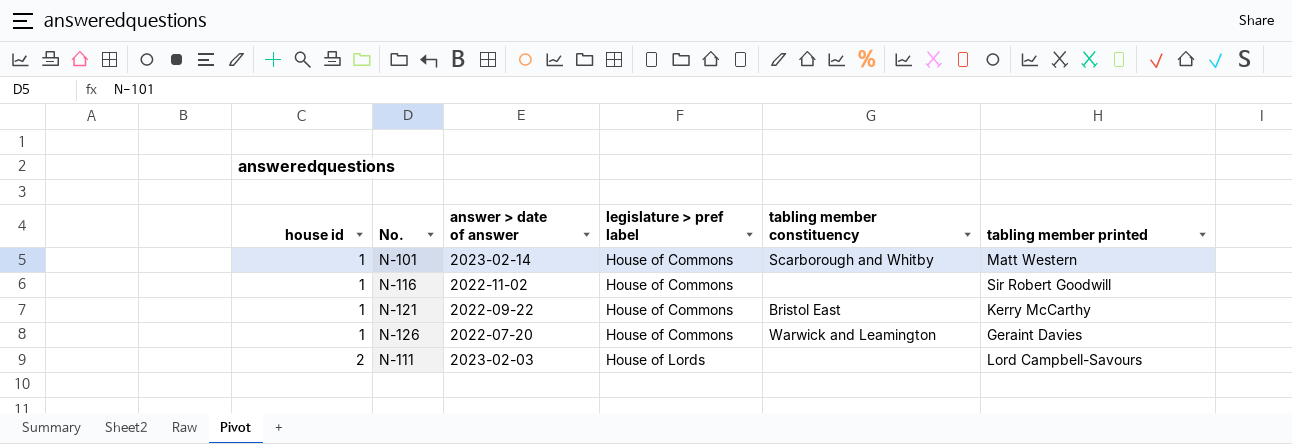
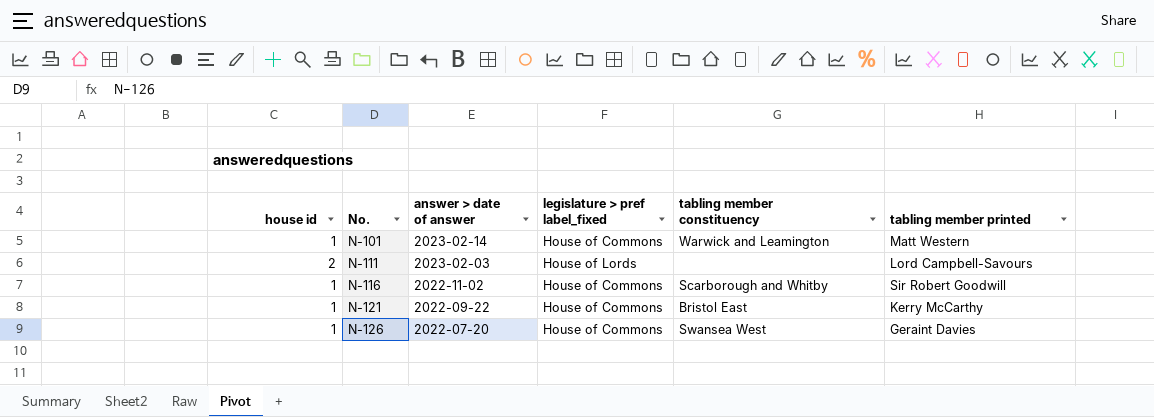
row order: house id ascending -> No. ascending
column name: legislature > pref label -> legislature > pref label_fixed
N-101 | tabling member constituency: Scarborough and Whitby -> Warwick and Leamington
N-116 | tabling member constituency: none -> Scarborough and Whitby
N-126 | tabling member constituency: Warwick and Leamington -> Swansea West

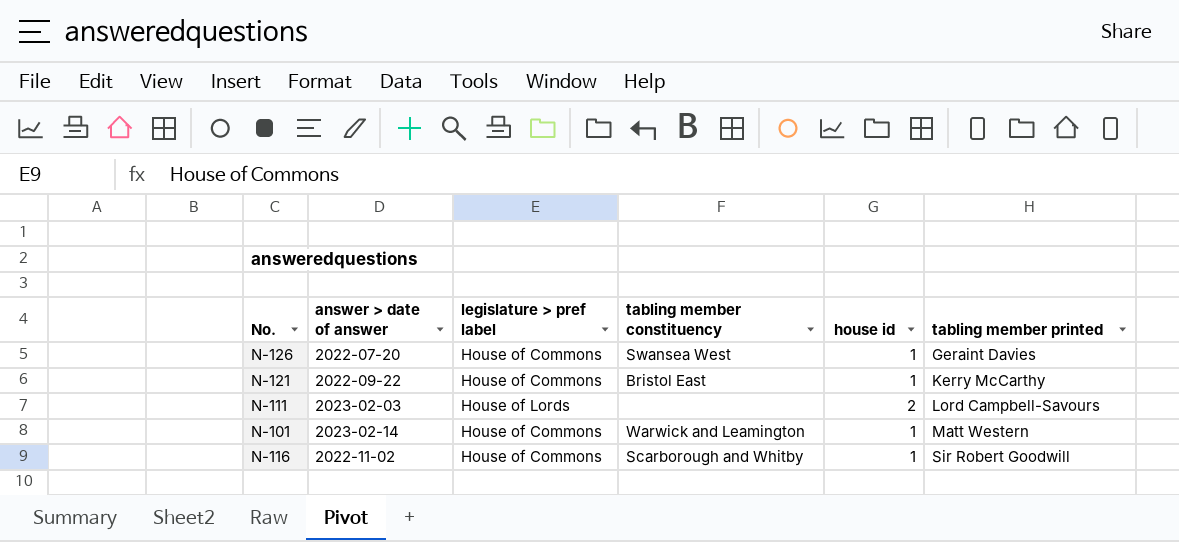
row order: No. ascending -> tabling member printed ascending
column name: legislature > pref label_fixed -> legislature > pref label
column house id | position: 1 -> 5

